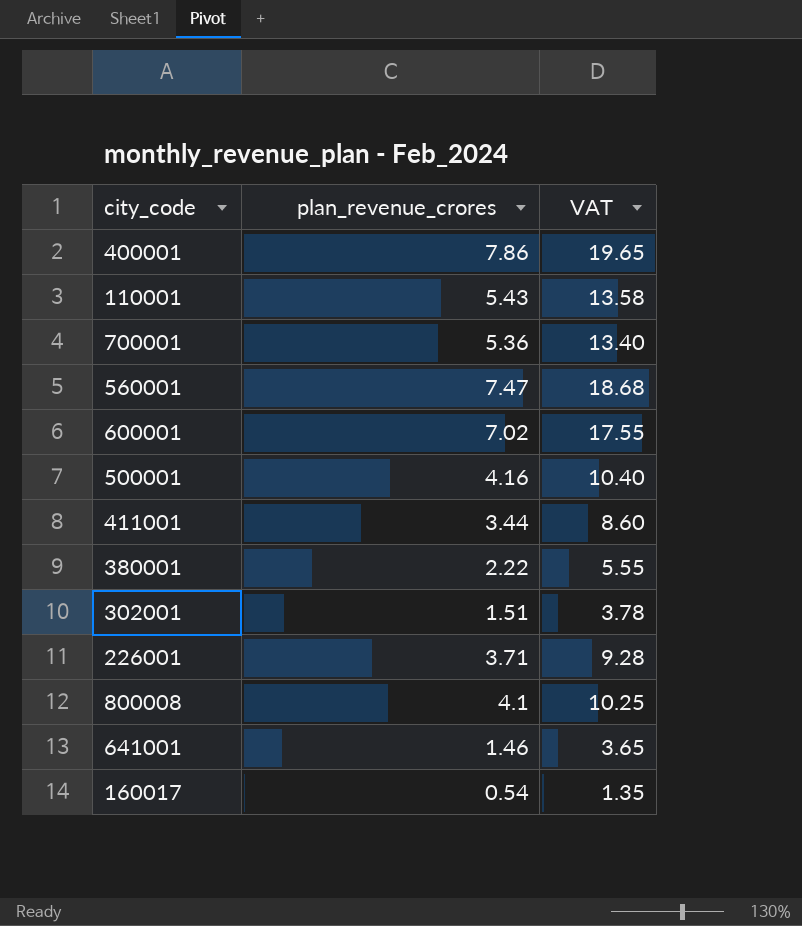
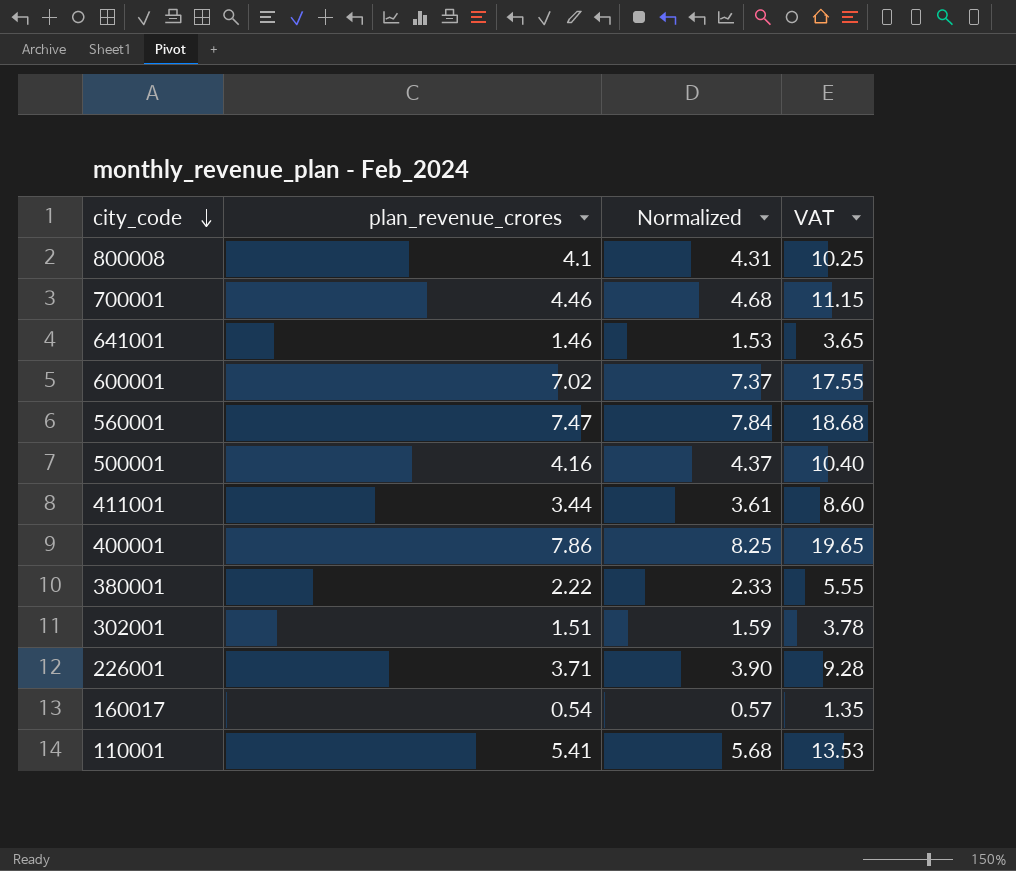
row order: none -> city_code descending
column Normalized | formula: none -> [plan_revenue_crores] * 1.05
700001 | plan_revenue_crores: 5.36 -> 4.46
700001 | VAT: 13.40 -> 11.15
110001 | plan_revenue_crores: 5.43 -> 5.41
110001 | VAT: 13.58 -> 13.53

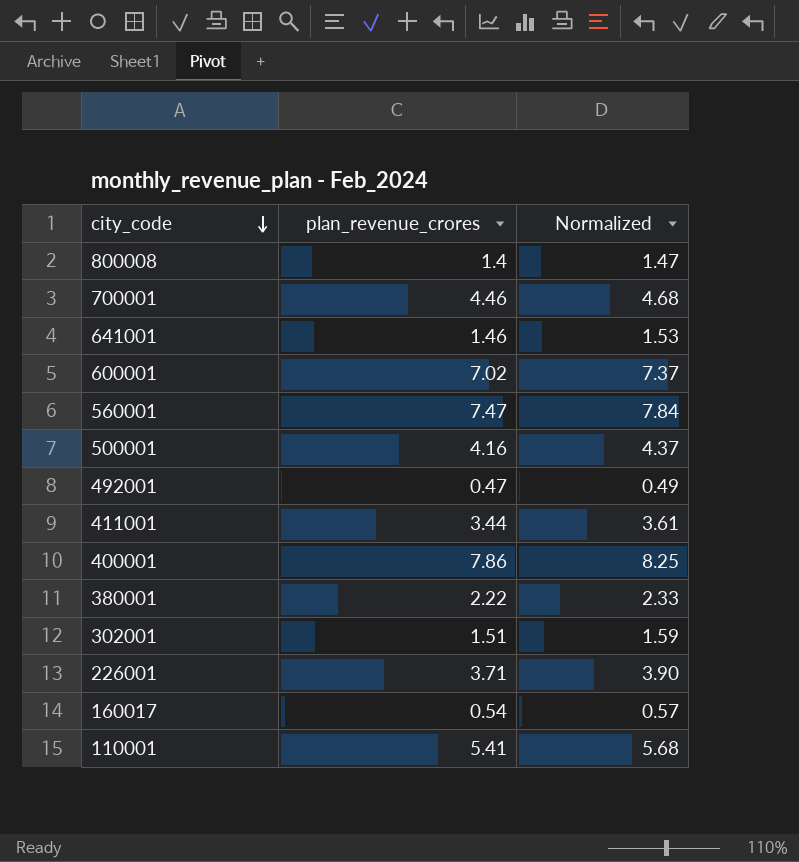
column VAT | formula: [plan_revenue_crores] * 2.5 -> none
800008 | plan_revenue_crores: 4.1 -> 1.4
800008 | Normalized: 4.31 -> 1.47
row 492001: none -> 0.47 | 0.49

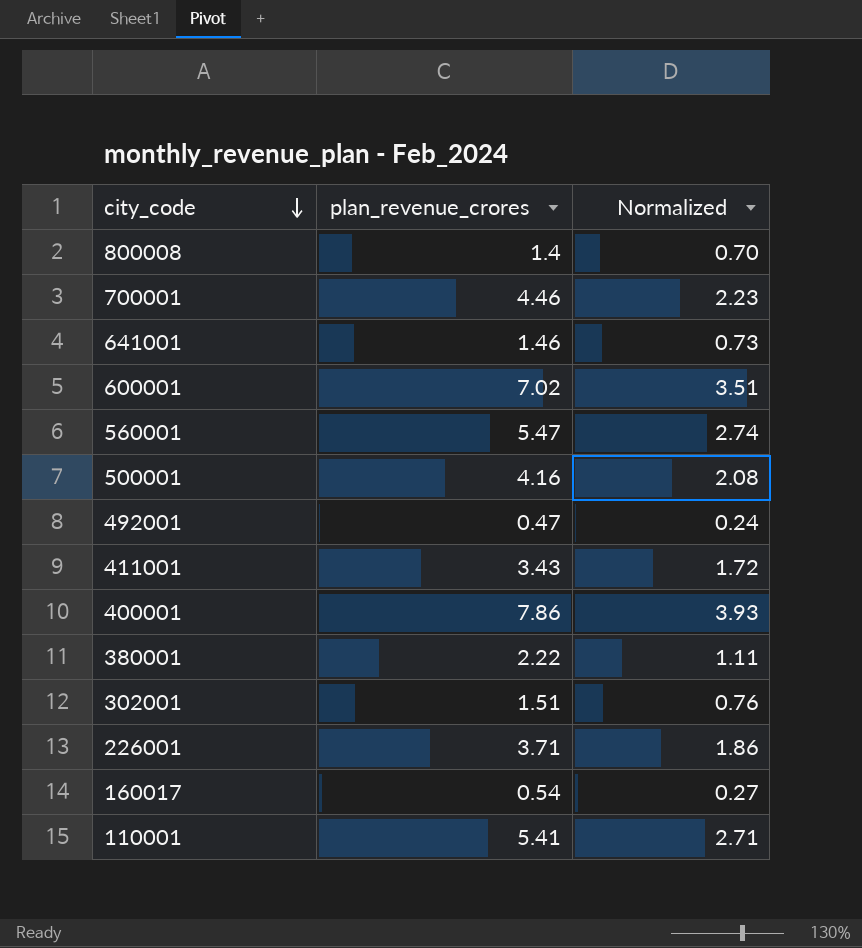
column Normalized | formula: [plan_revenue_crores] * 1.05 -> [plan_revenue_crores] * 0.5
560001 | plan_revenue_crores: 7.47 -> 5.47
411001 | plan_revenue_crores: 3.44 -> 3.43

